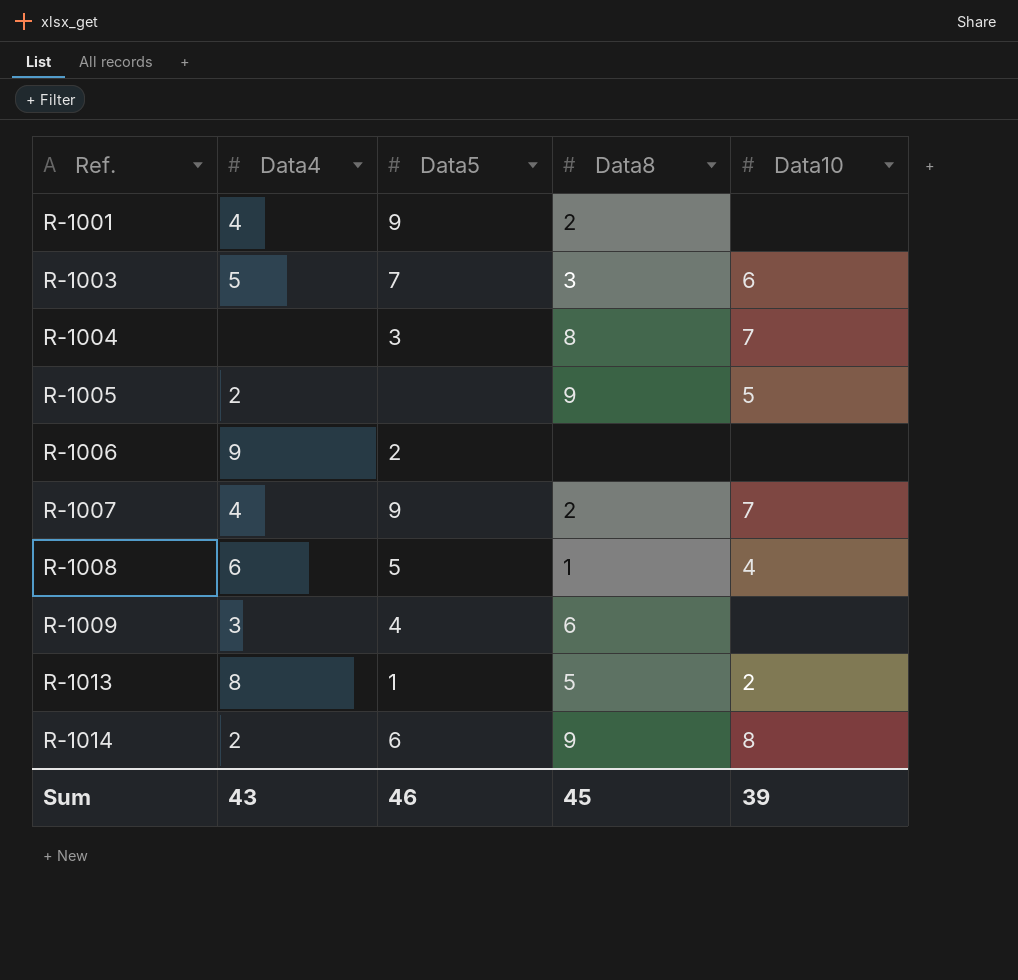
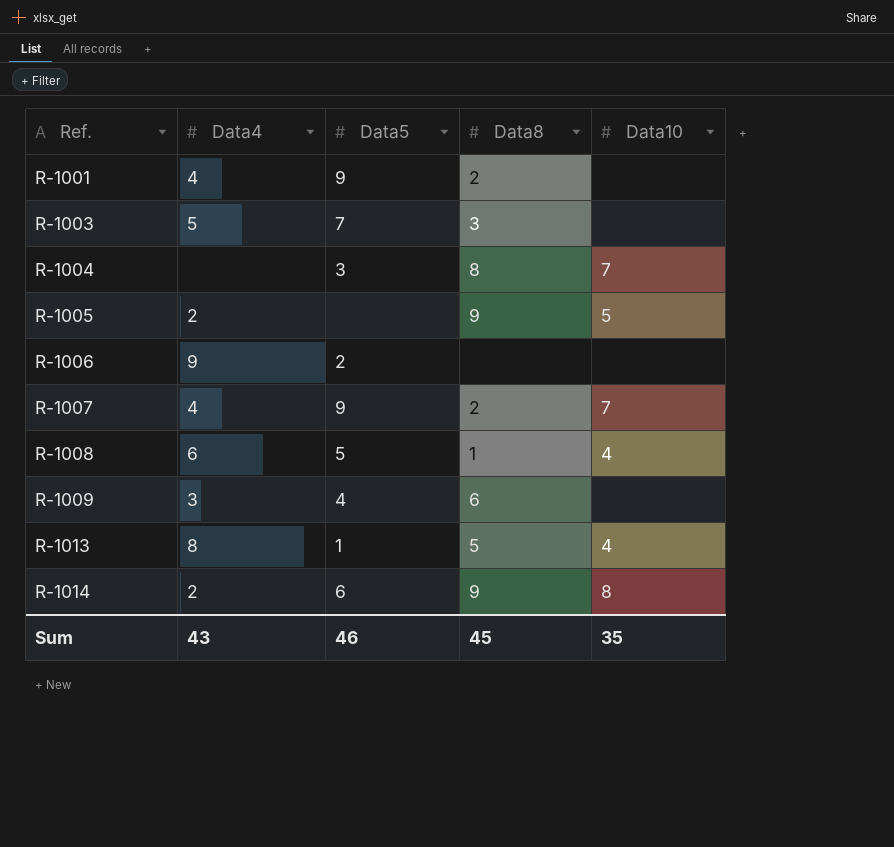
R-1003 | Data10: 6 -> none
R-1013 | Data10: 2 -> 4
Sum | Data10: 39 -> 35

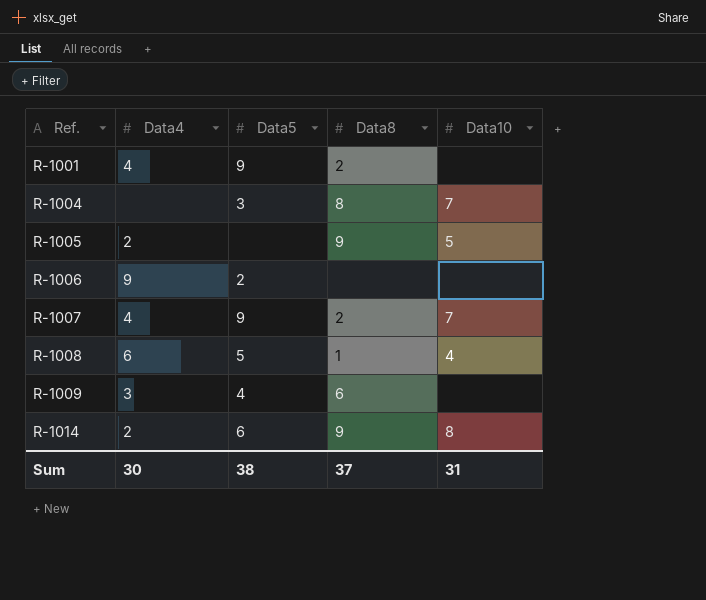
row R-1003: 5 | 7 | 3 | none -> none
row R-1013: 8 | 1 | 5 | 4 -> none
Sum | Data4: 43 -> 30
Sum | Data5: 46 -> 38
Sum | Data8: 45 -> 37
Sum | Data10: 35 -> 31

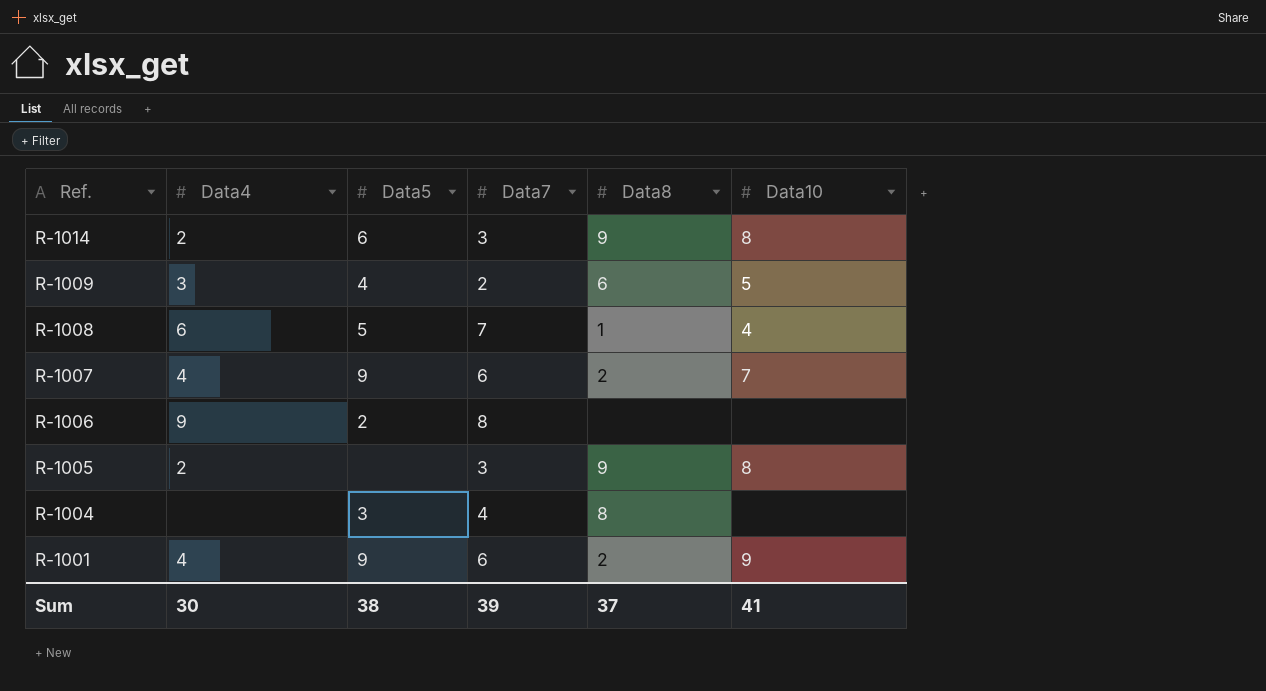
row order: Ref. ascending -> Ref. descending
column Data7 | position: none -> 4
R-1009 | Data10: none -> 5
R-1005 | Data10: 5 -> 8
R-1004 | Data10: 7 -> none
R-1001 | Data10: none -> 9
Sum | Data10: 31 -> 41

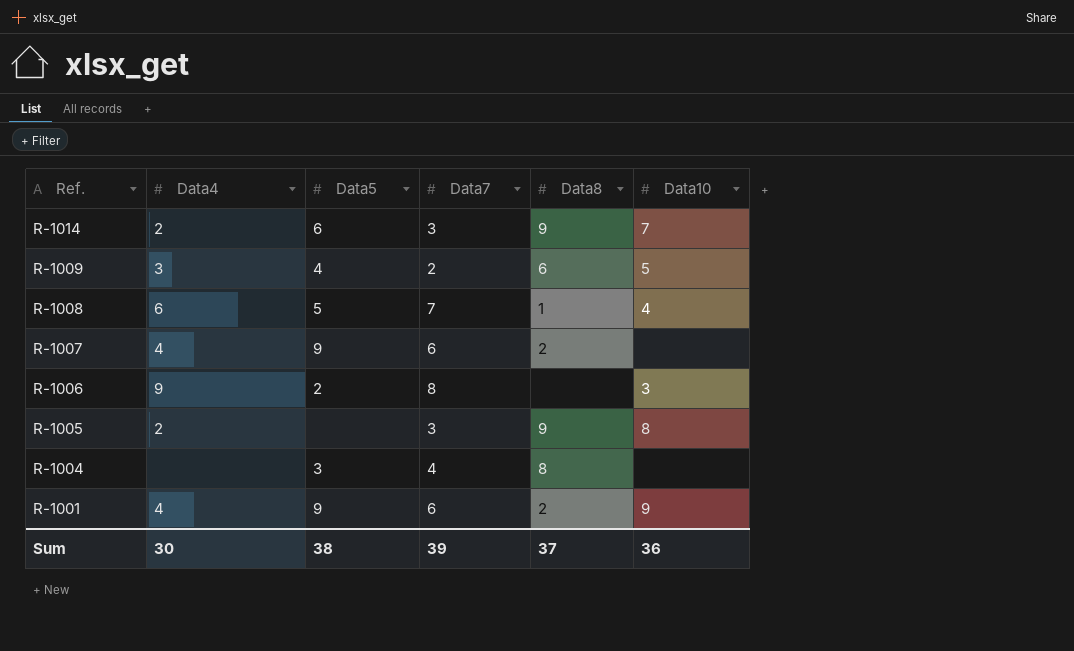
R-1014 | Data10: 8 -> 7
R-1007 | Data10: 7 -> none
R-1006 | Data10: none -> 3
Sum | Data10: 41 -> 36

